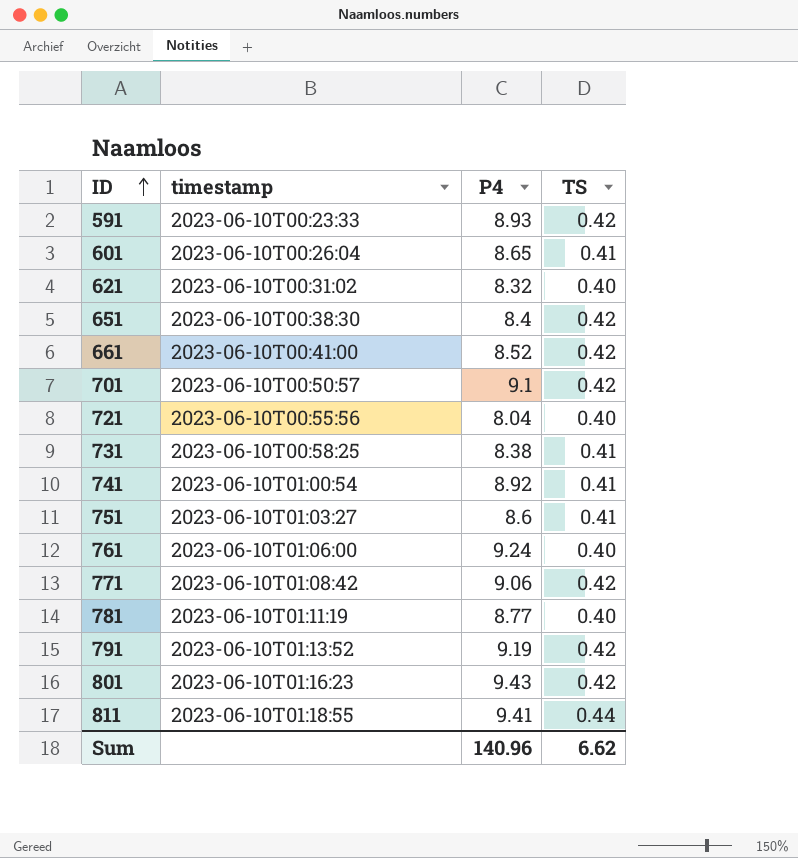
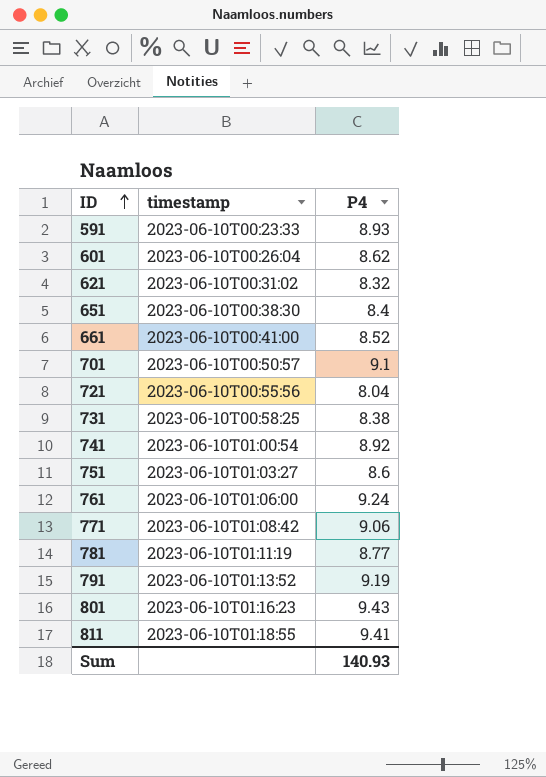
column TS | position: 4 -> none
601 | P4: 8.65 -> 8.62
Sum | P4: 140.96 -> 140.93

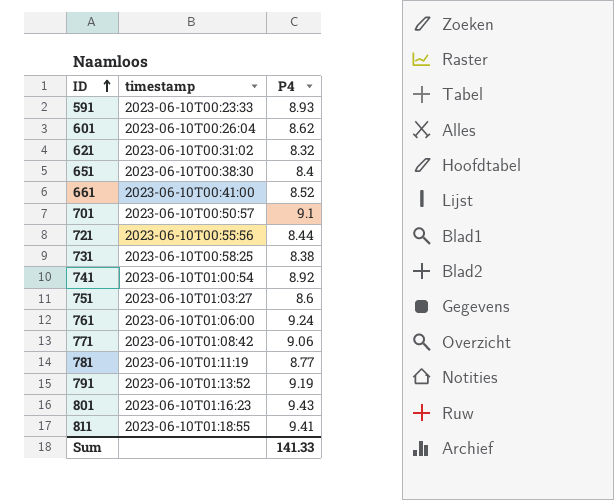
721 | P4: 8.04 -> 8.44
Sum | P4: 140.93 -> 141.33

